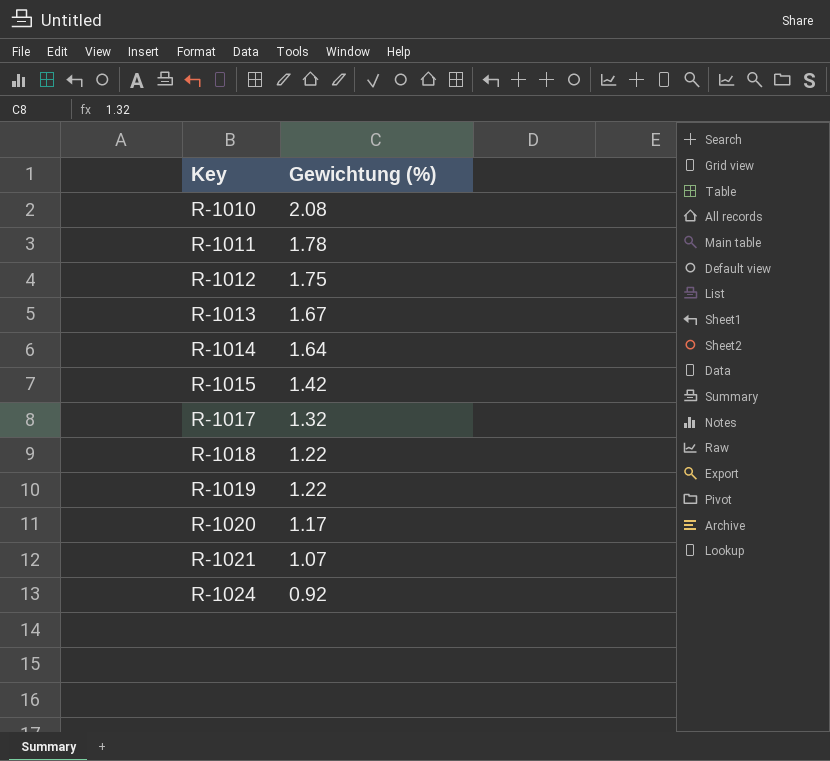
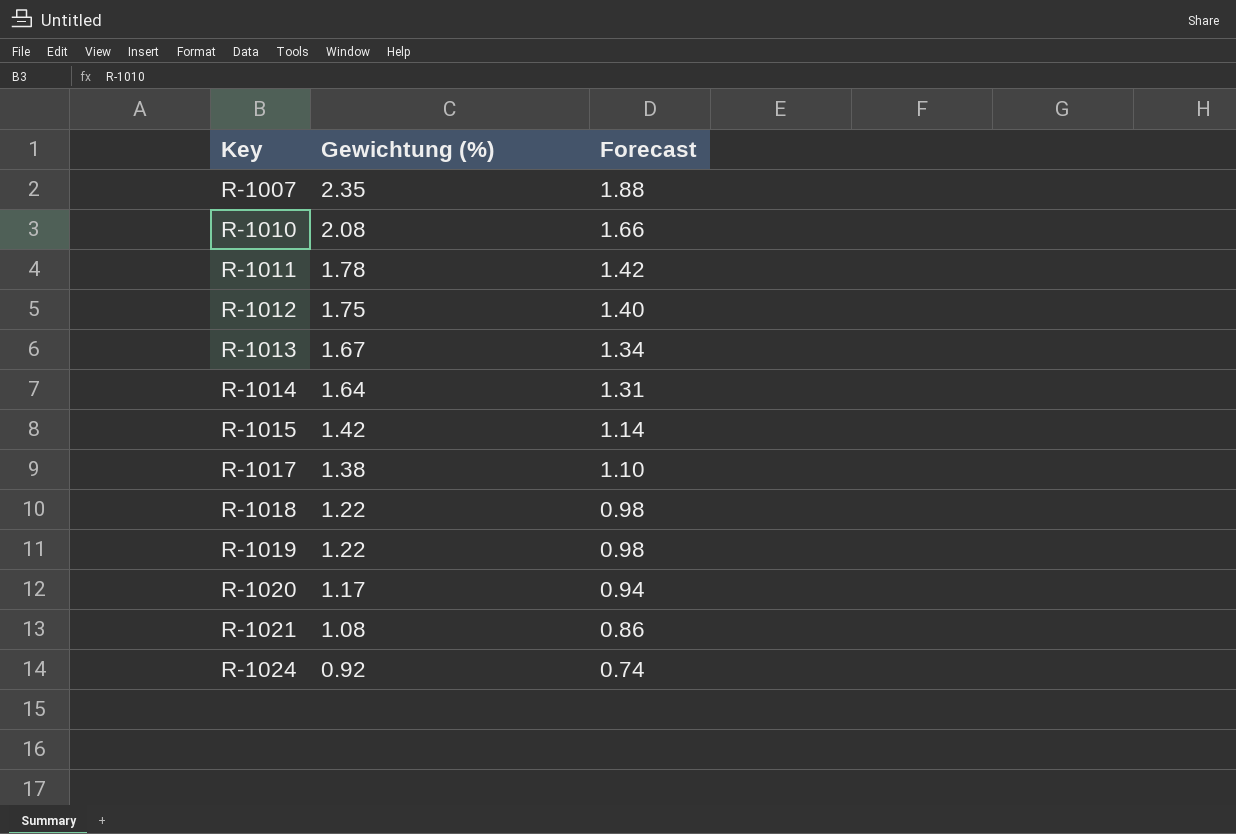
column Forecast | formula: none -> [Gewichtung (%)] * 0.8
row R-1007: none -> 2.35 | 1.88
R-1017 | Gewichtung (%): 1.32 -> 1.38
R-1021 | Gewichtung (%): 1.07 -> 1.08

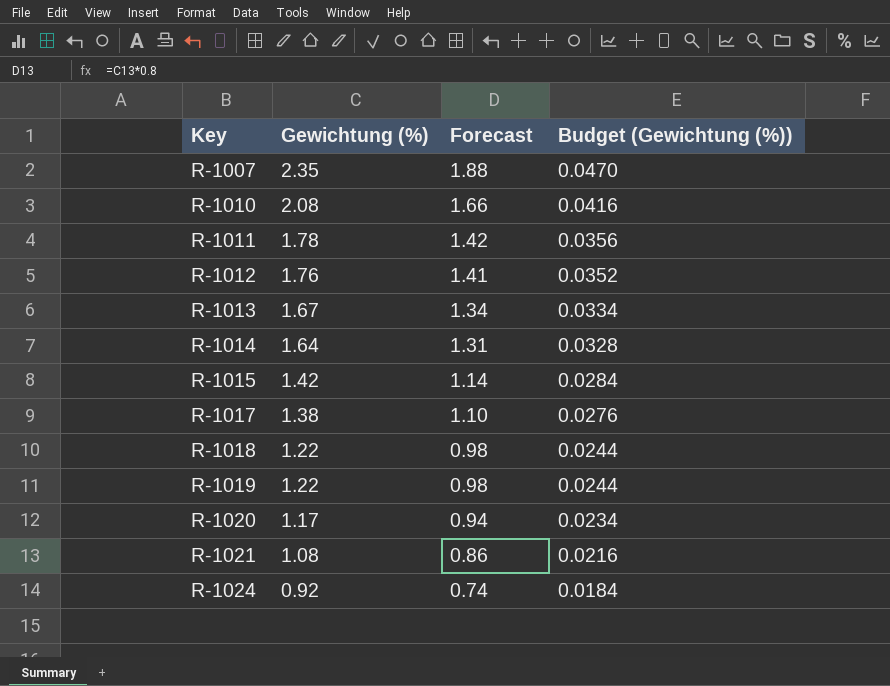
column Budget (Gewichtung (%)) | formula: none -> [Gewichtung (%)] * 0.02
R-1012 | Gewichtung (%): 1.75 -> 1.76
R-1012 | Forecast: 1.40 -> 1.41

